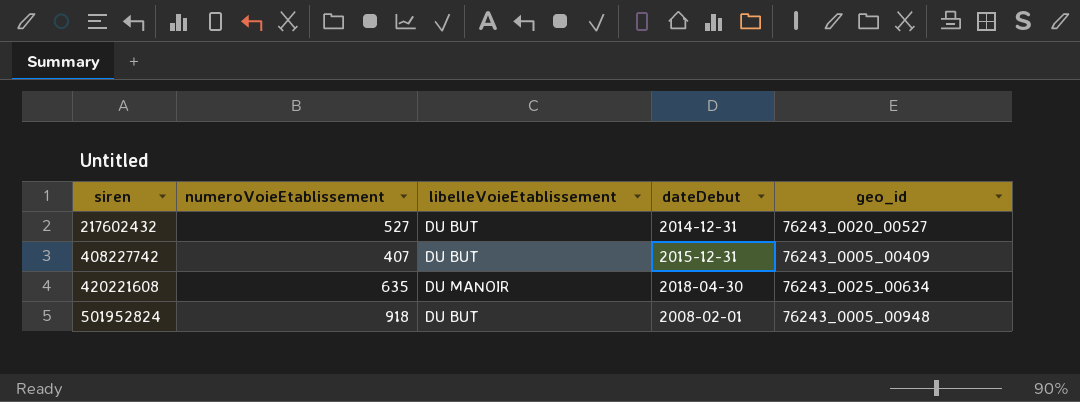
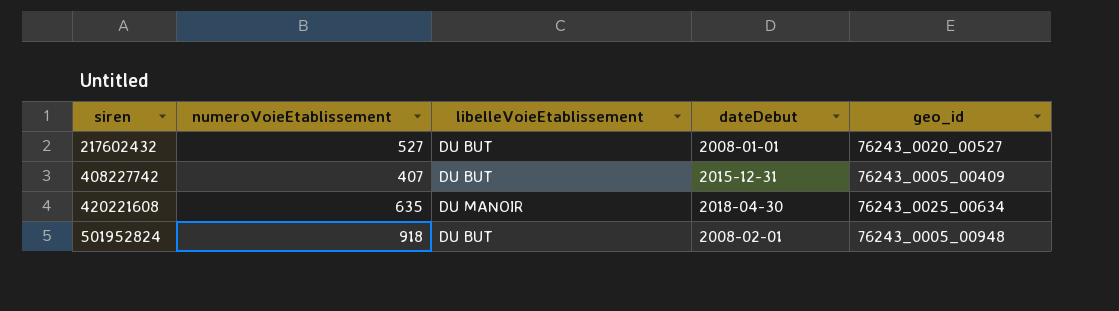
217602432 | dateDebut: 2014-12-31 -> 2008-01-01

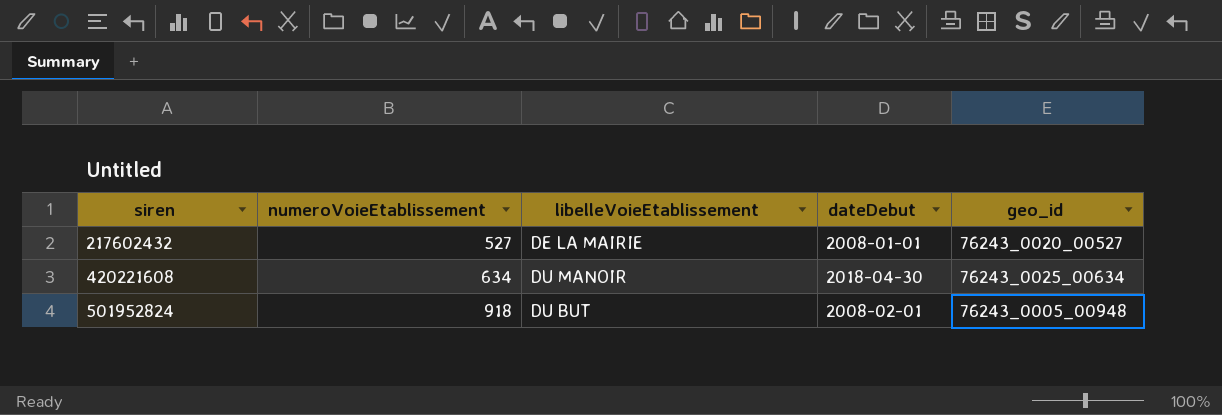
row 408227742: 407 | DU BUT | 2015-12-31 | 76243_0005_00409 -> none
217602432 | libelleVoieEtablissement: DU BUT -> DE LA MAIRIE
420221608 | numeroVoieEtablissement: 635 -> 634

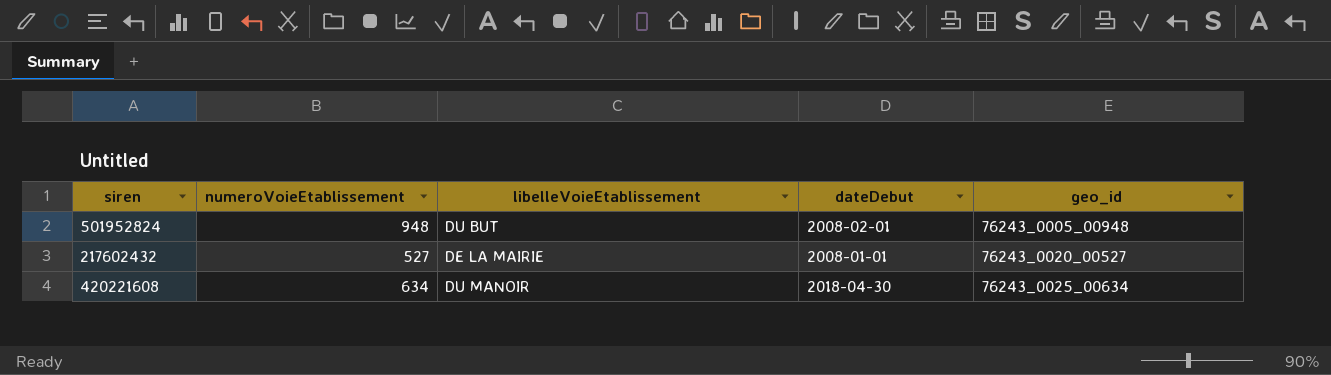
row order: siren ascending -> geo_id ascending
501952824 | numeroVoieEtablissement: 918 -> 948

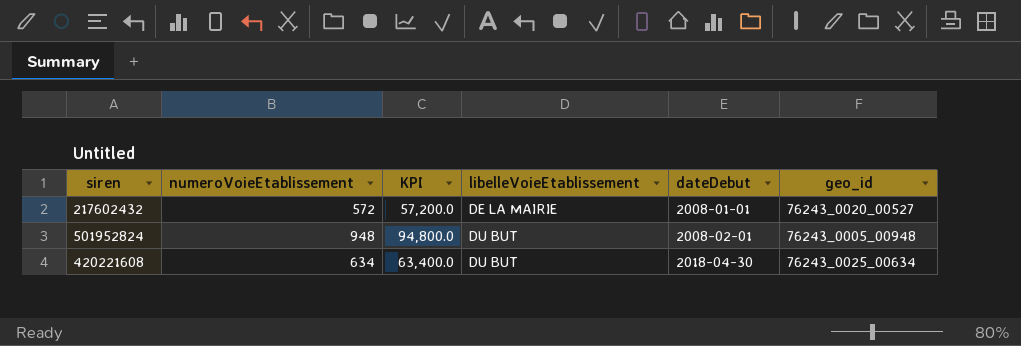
row order: geo_id ascending -> libelleVoieEtablissement ascending
column KPI | formula: none -> [numeroVoieEtablissement] * 100
217602432 | numeroVoieEtablissement: 527 -> 572
420221608 | libelleVoieEtablissement: DU MANOIR -> DU BUT

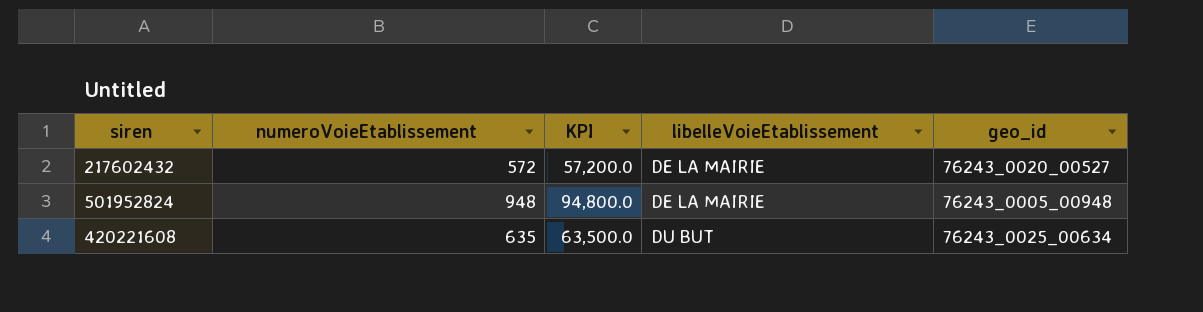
column dateDebut | position: 5 -> none
501952824 | libelleVoieEtablissement: DU BUT -> DE LA MAIRIE
420221608 | numeroVoieEtablissement: 634 -> 635
420221608 | KPI: 63,400.0 -> 63,500.0

